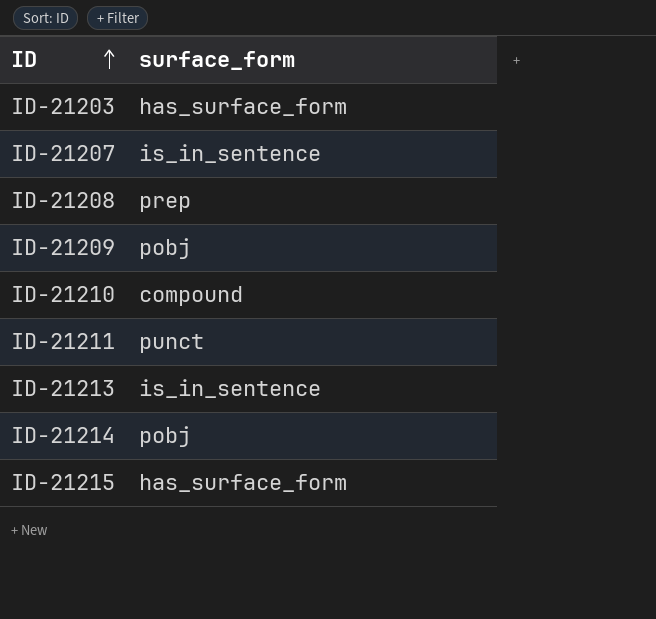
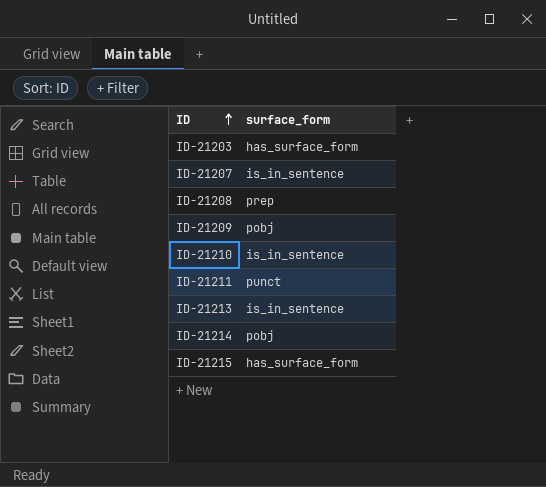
ID-21210 | surface_form: compound -> is_in_sentence

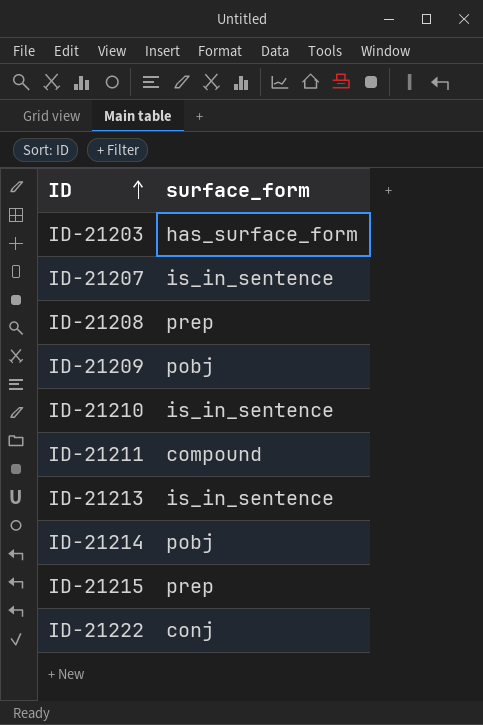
ID-21211 | surface_form: punct -> compound
ID-21215 | surface_form: has_surface_form -> prep
row ID-21222: none -> conj

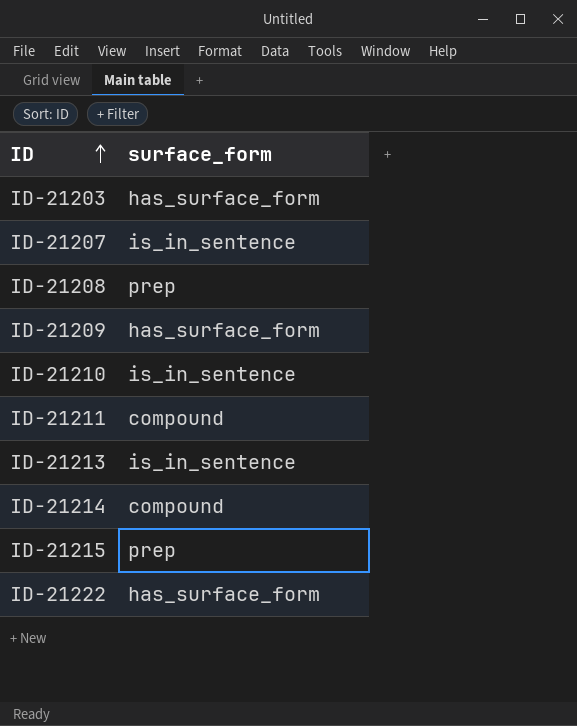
ID-21209 | surface_form: pobj -> has_surface_form
ID-21214 | surface_form: pobj -> compound
ID-21222 | surface_form: conj -> has_surface_form

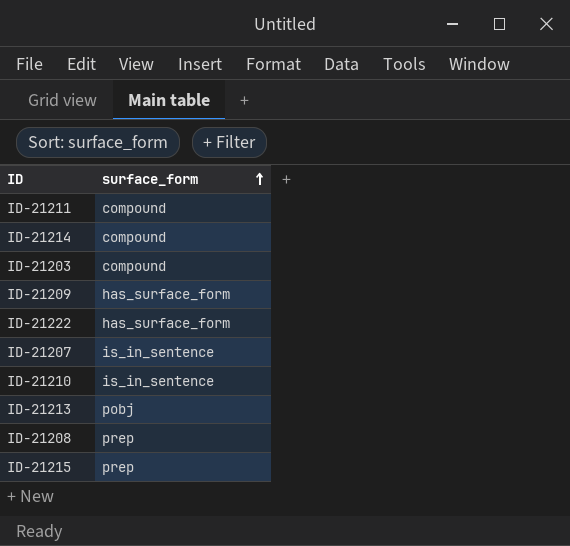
row order: ID ascending -> surface_form ascending
ID-21203 | surface_form: has_surface_form -> compound
ID-21213 | surface_form: is_in_sentence -> pobj

